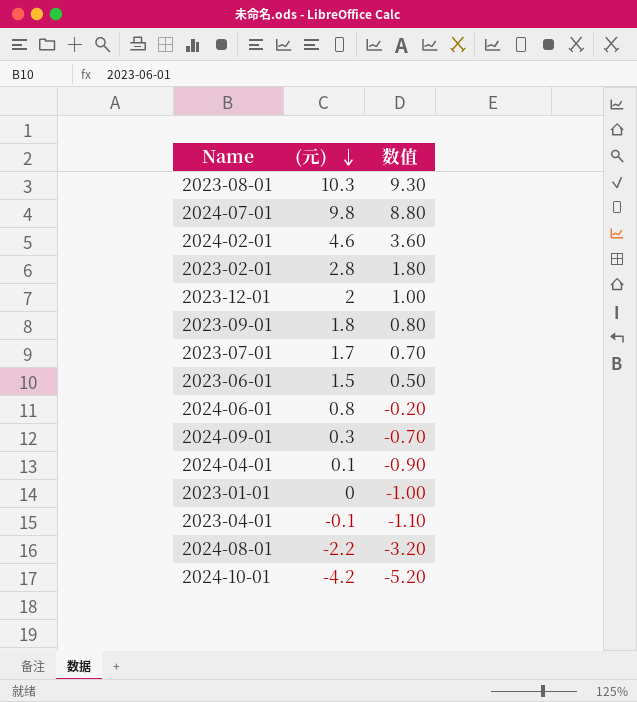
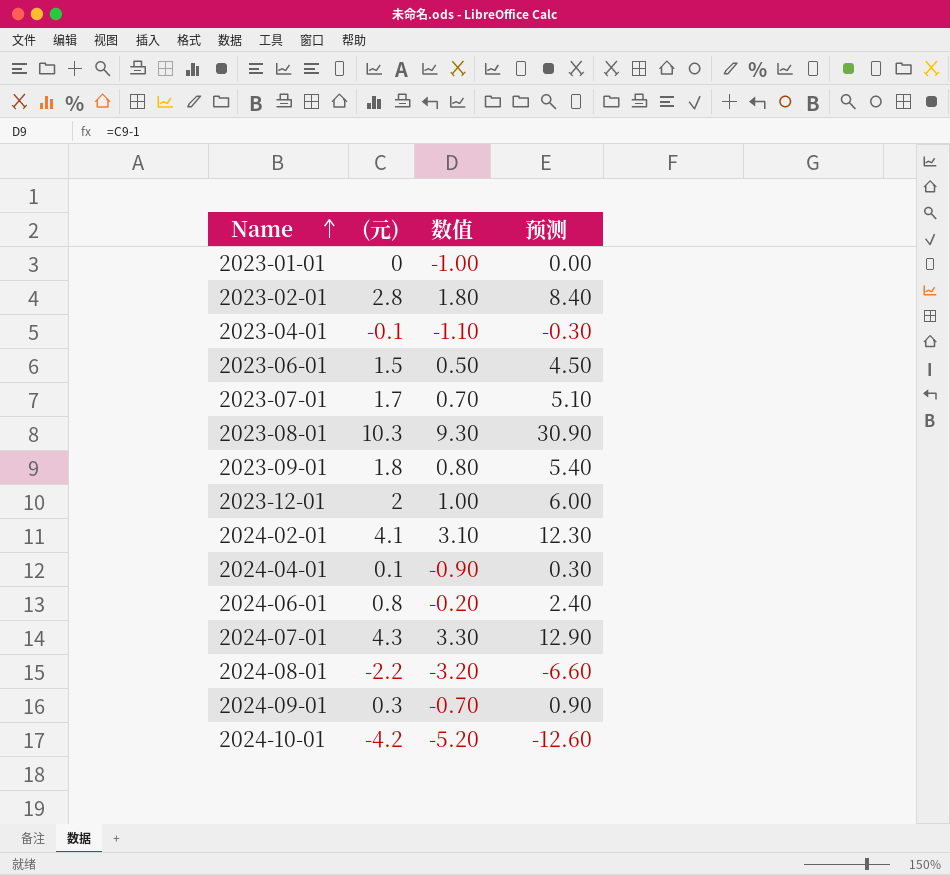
row order: (元) descending -> Name ascending
column 预测 | formula: none -> [(元)] * 3
2024-02-01 | (元): 4.6 -> 4.1
2024-02-01 | 数值: 3.60 -> 3.10
2024-07-01 | (元): 9.8 -> 4.3
2024-07-01 | 数值: 8.80 -> 3.30

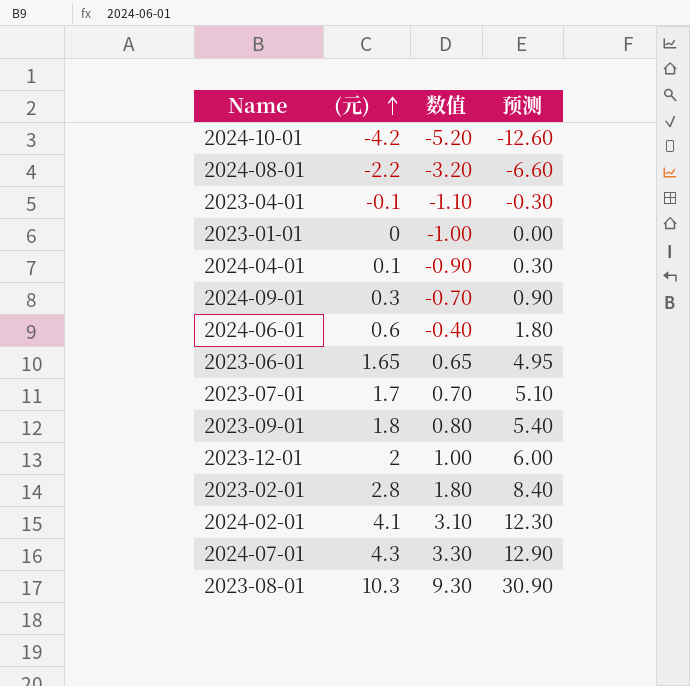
row order: Name ascending -> (元) ascending
2024-06-01 | (元): 0.8 -> 0.6
2024-06-01 | 数值: -0.20 -> -0.40
2024-06-01 | 预测: 2.40 -> 1.80
2023-06-01 | (元): 1.5 -> 1.65
2023-06-01 | 数值: 0.50 -> 0.65
2023-06-01 | 预测: 4.50 -> 4.95

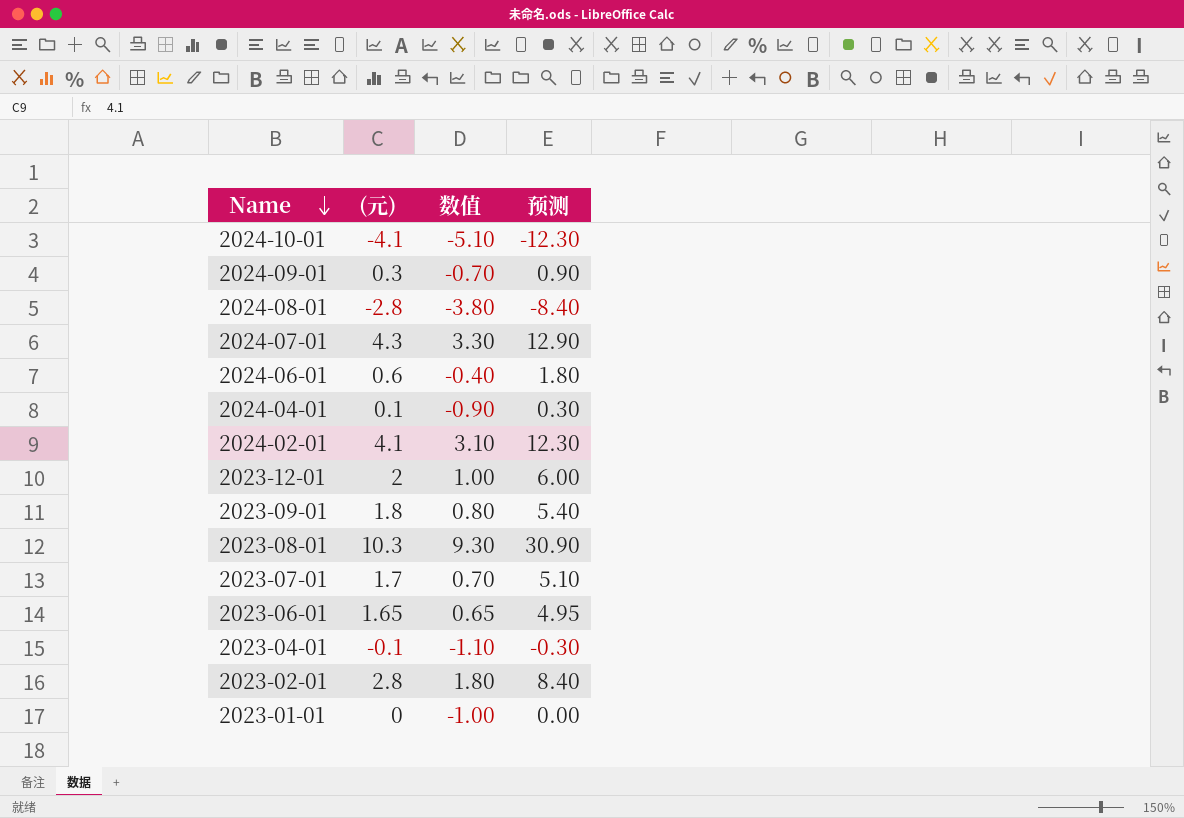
row order: (元) ascending -> Name descending
2024-10-01 | (元): -4.2 -> -4.1
2024-10-01 | 数值: -5.20 -> -5.10
2024-10-01 | 预测: -12.60 -> -12.30
2024-08-01 | (元): -2.2 -> -2.8
2024-08-01 | 数值: -3.20 -> -3.80
2024-08-01 | 预测: -6.60 -> -8.40

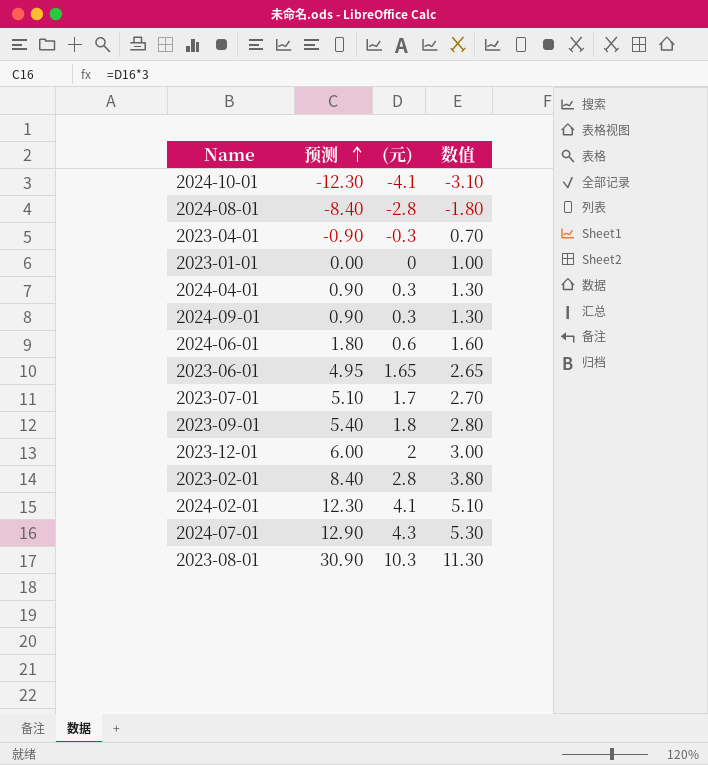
row order: Name descending -> 预测 ascending
column 预测 | position: 4 -> 2
column 数值 | formula: [(元)] - 1 -> [(元)] + 1
2023-04-01 | 预测: -0.30 -> -0.90
2023-04-01 | (元): -0.1 -> -0.3
2024-04-01 | 预测: 0.30 -> 0.90
2024-04-01 | (元): 0.1 -> 0.3

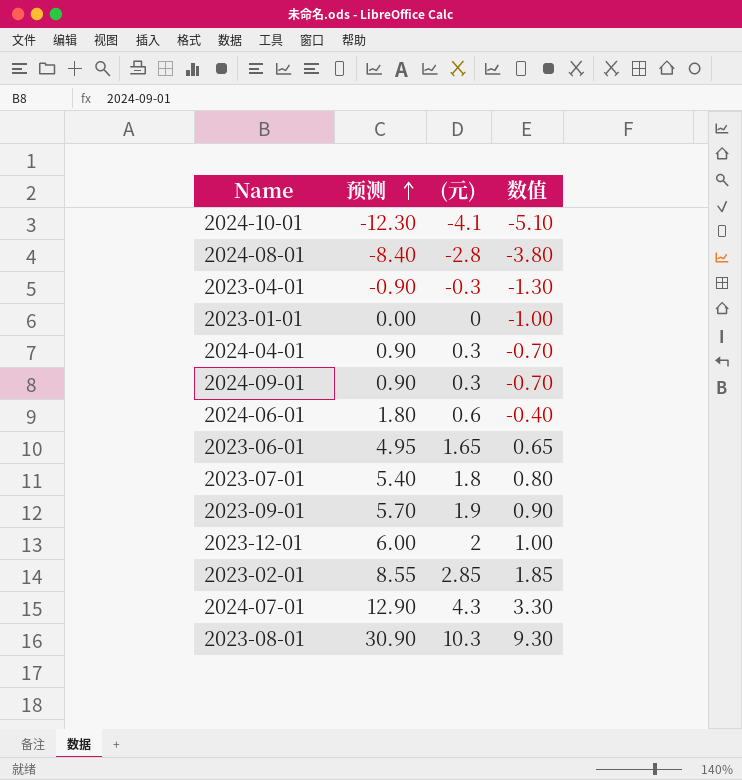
column 数值 | formula: [(元)] + 1 -> [(元)] - 1
row 2024-02-01: 12.30 | 4.1 | 5.10 -> none
2023-07-01 | 预测: 5.10 -> 5.40
2023-07-01 | (元): 1.7 -> 1.8
2023-09-01 | 预测: 5.40 -> 5.70
2023-09-01 | (元): 1.8 -> 1.9
2023-02-01 | 预测: 8.40 -> 8.55
2023-02-01 | (元): 2.8 -> 2.85

